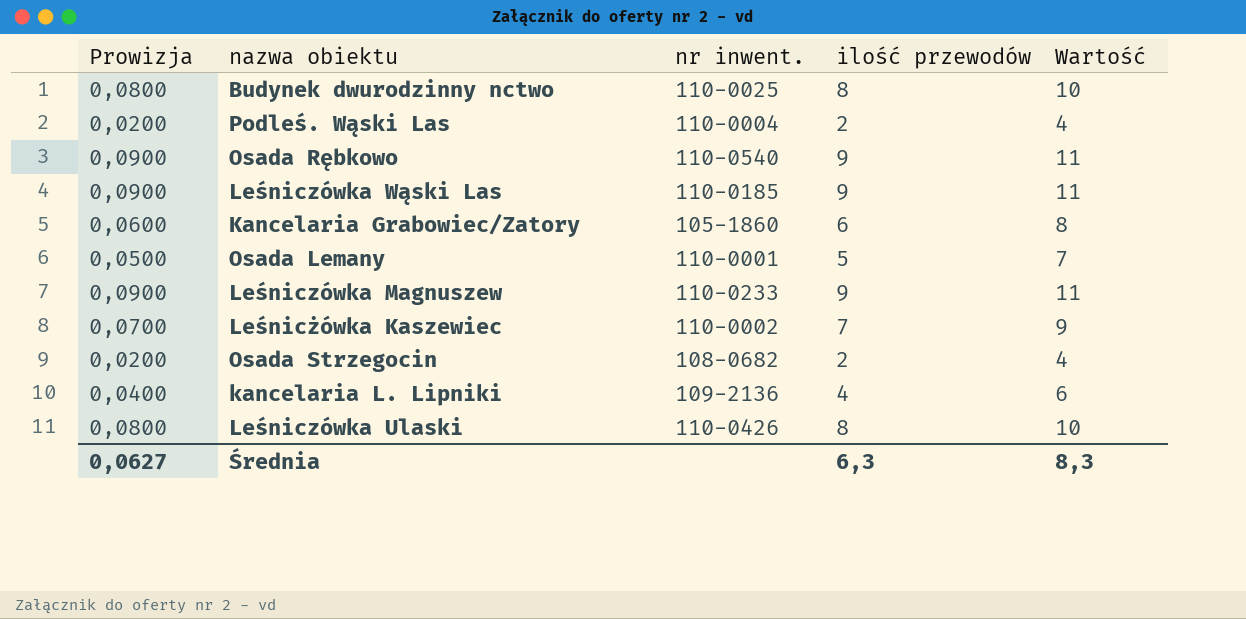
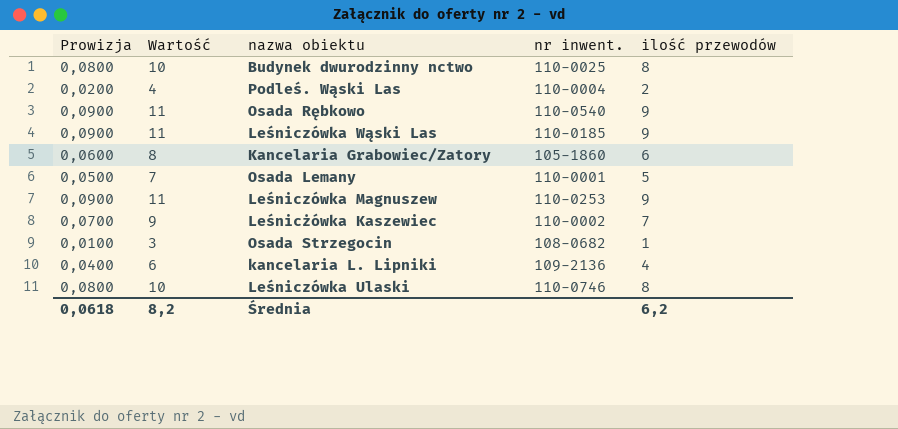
column Wartość | position: 5 -> 2
Leśniczówka Magnuszew | nr inwent.: 110-0233 -> 110-0253
Osada Strzegocin | Prowizja: 0,0200 -> 0,0100
Osada Strzegocin | Wartość: 4 -> 3
Osada Strzegocin | ilość przewodów: 2 -> 1
Leśniczówka Ulaski | nr inwent.: 110-0426 -> 110-0746
Średnia | Prowizja: 0,0627 -> 0,0618
Średnia | Wartość: 8,3 -> 8,2
Średnia | ilość przewodów: 6,3 -> 6,2

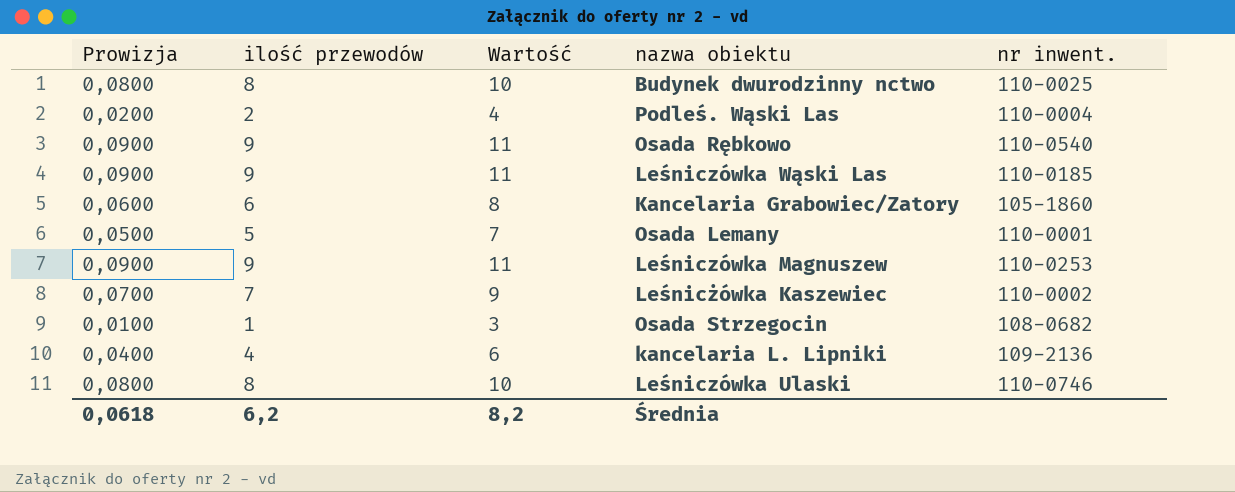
column ilość przewodów | position: 5 -> 2

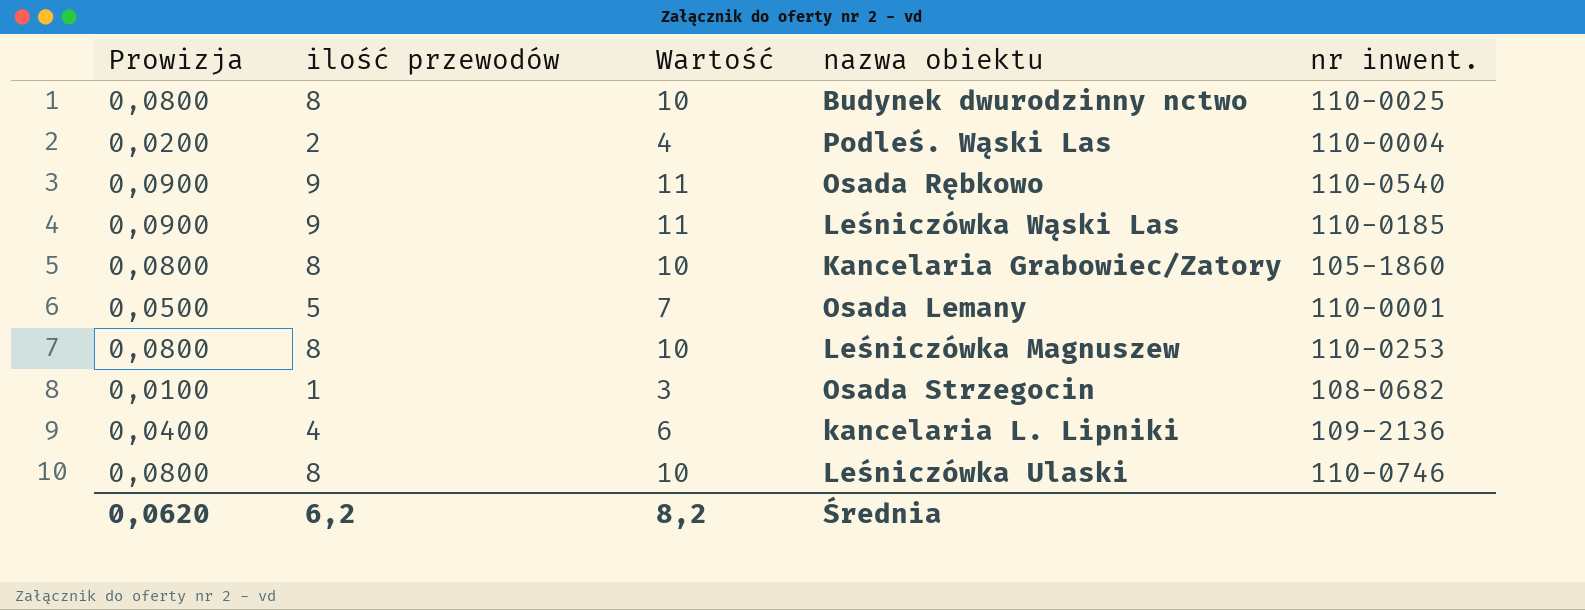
row Leśnicżówka Kaszewiec: 0,0700 | 7 | 9 | 110-0002 -> none
Kancelaria Grabowiec/Zatory | Prowizja: 0,0600 -> 0,0800
Kancelaria Grabowiec/Zatory | ilość przewodów: 6 -> 8
Kancelaria Grabowiec/Zatory | Wartość: 8 -> 10
Leśniczówka Magnuszew | Prowizja: 0,0900 -> 0,0800
Leśniczówka Magnuszew | ilość przewodów: 9 -> 8
Leśniczówka Magnuszew | Wartość: 11 -> 10
Średnia | Prowizja: 0,0618 -> 0,0620

